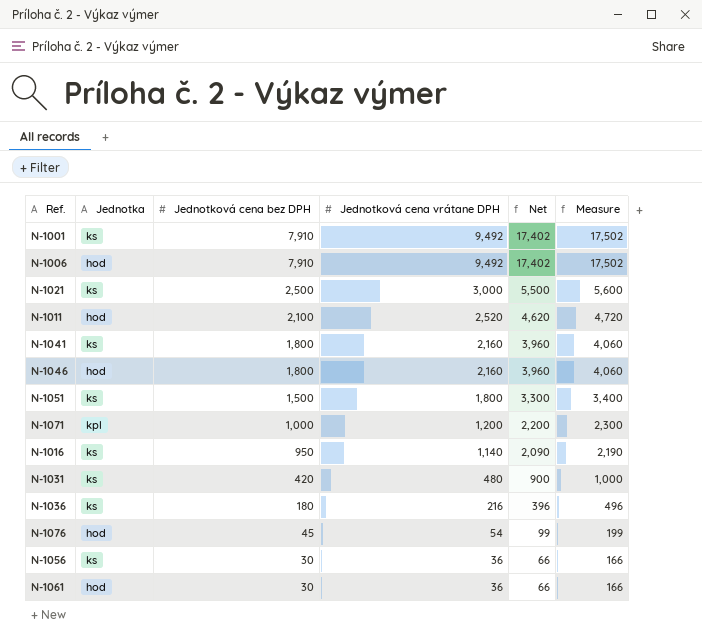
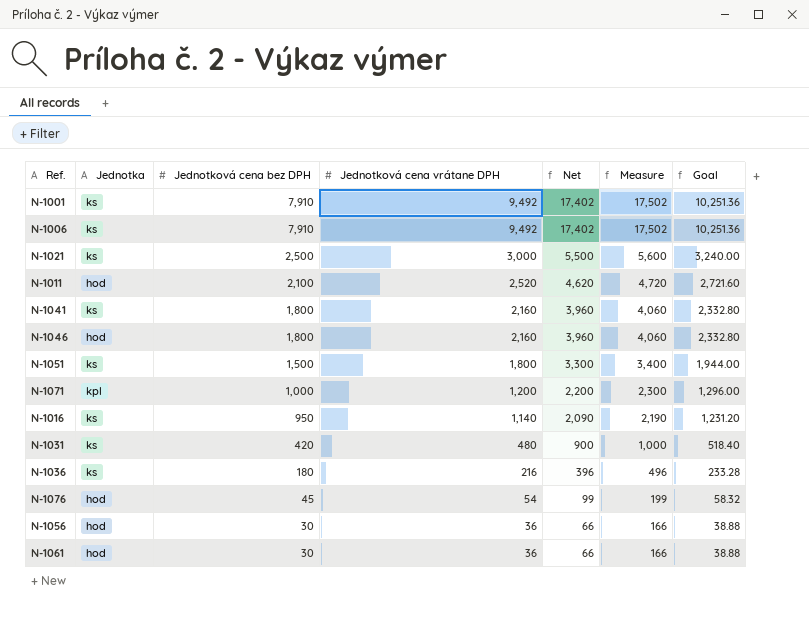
column Goal | formula: none -> [Jednotková cena vrátane DPH] * 1.08
N-1006 | Jednotka: hod -> ks
N-1056 | Jednotka: ks -> hod

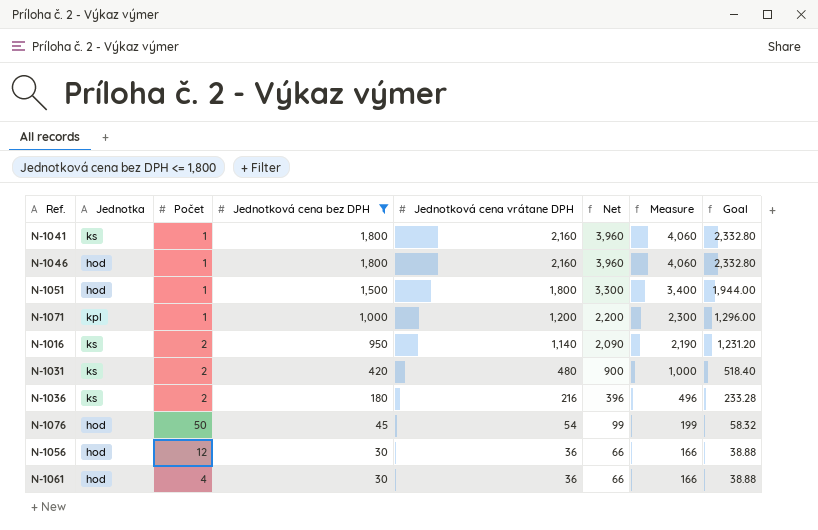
filter: none -> Jednotková cena bez DPH <= 1,800
column Počet | position: none -> 3
N-1051 | Jednotka: ks -> hod

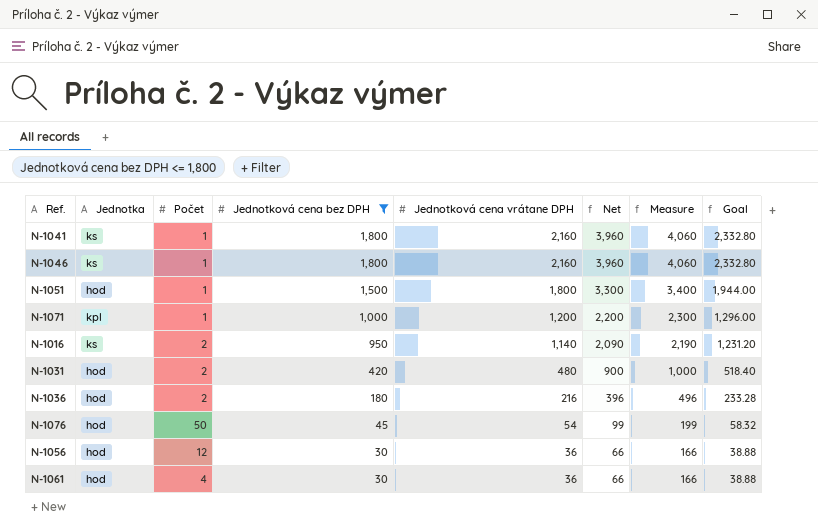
N-1046 | Jednotka: hod -> ks
N-1031 | Jednotka: ks -> hod
N-1036 | Jednotka: ks -> hod

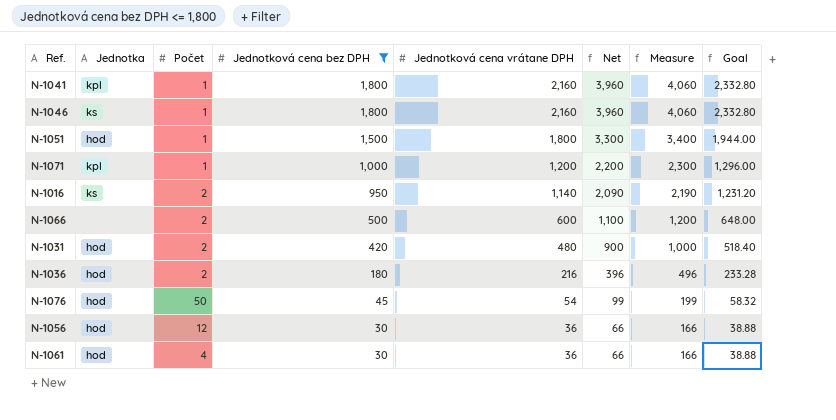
N-1041 | Jednotka: ks -> kpl
row N-1066: none -> none | 2 | 500 | 600 | 1,100 | 1,200 | 648.00

